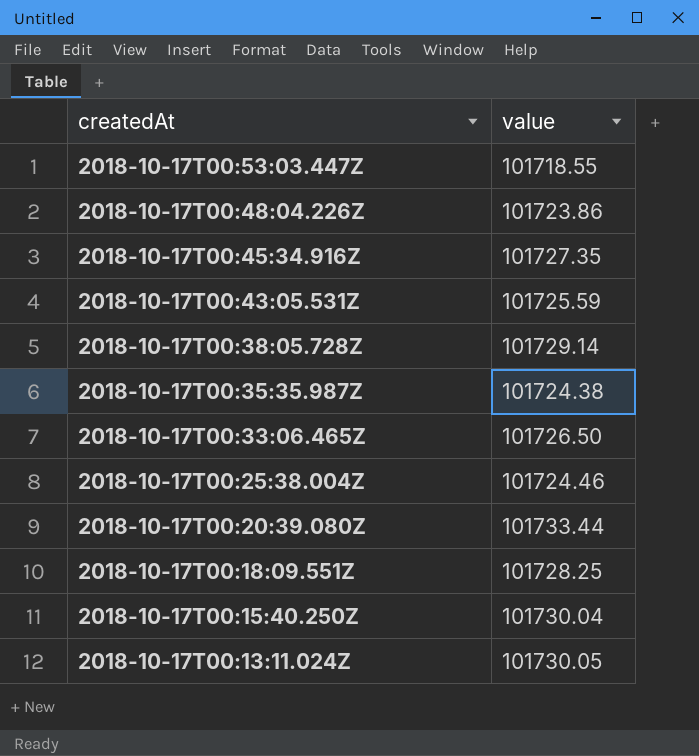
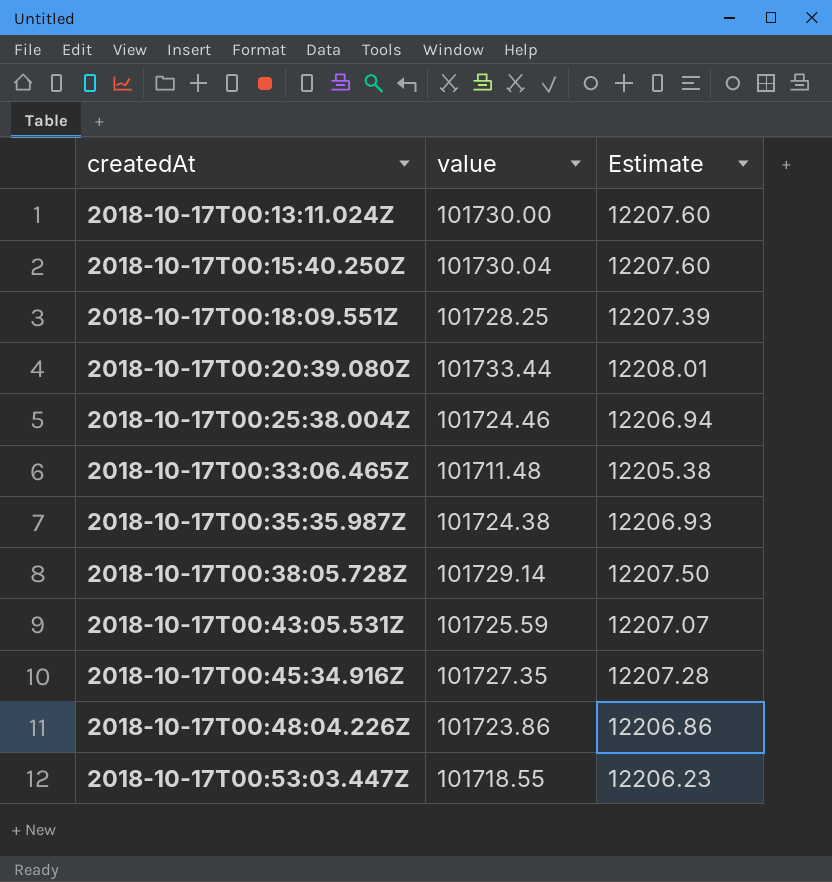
row order: createdAt descending -> createdAt ascending
column Estimate | formula: none -> [value] * 0.12
2018-10-17T00:13:11.024Z | value: 101730.05 -> 101730.00
2018-10-17T00:33:06.465Z | value: 101726.50 -> 101711.48

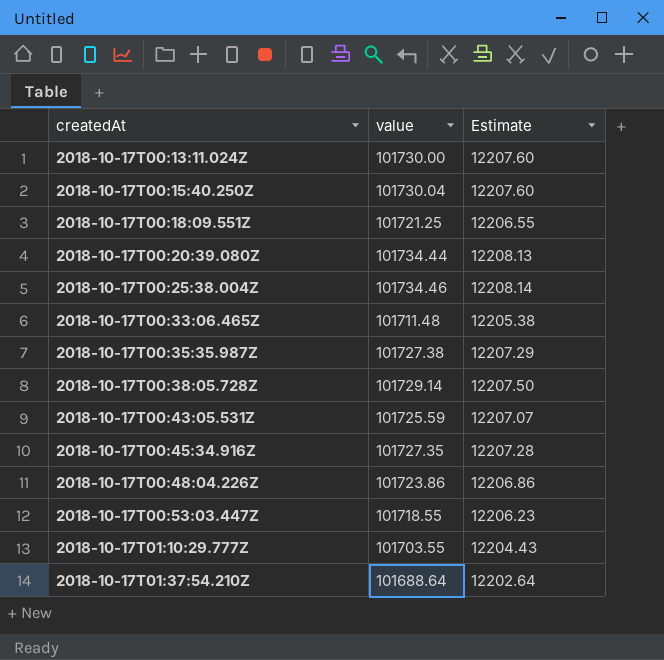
2018-10-17T00:18:09.551Z | value: 101728.25 -> 101721.25
2018-10-17T00:18:09.551Z | Estimate: 12207.39 -> 12206.55
2018-10-17T00:20:39.080Z | value: 101733.44 -> 101734.44
2018-10-17T00:20:39.080Z | Estimate: 12208.01 -> 12208.13
2018-10-17T00:25:38.004Z | value: 101724.46 -> 101734.46
2018-10-17T00:25:38.004Z | Estimate: 12206.94 -> 12208.14
2018-10-17T00:35:35.987Z | value: 101724.38 -> 101727.38
2018-10-17T00:35:35.987Z | Estimate: 12206.93 -> 12207.29
row 2018-10-17T01:10:29.777Z: none -> 101703.55 | 12204.43
row 2018-10-17T01:37:54.210Z: none -> 101688.64 | 12202.64

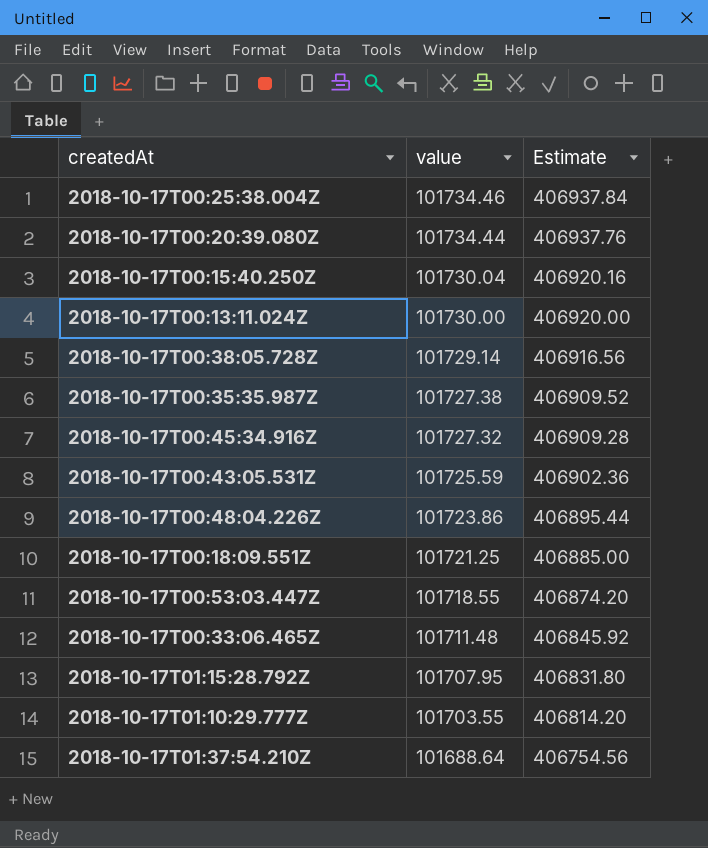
row order: createdAt ascending -> value descending
column Estimate | formula: [value] * 0.12 -> [value] * 4
2018-10-17T00:45:34.916Z | value: 101727.35 -> 101727.32
row 2018-10-17T01:15:28.792Z: none -> 101707.95 | 406831.80

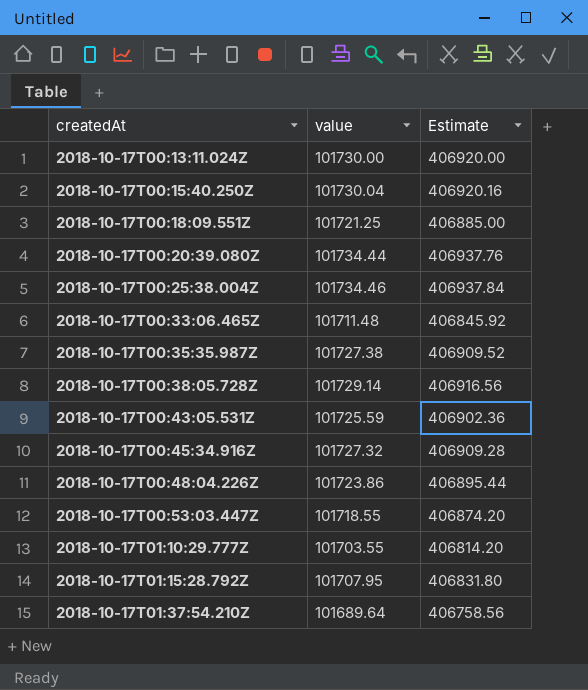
row order: value descending -> createdAt ascending
2018-10-17T01:37:54.210Z | value: 101688.64 -> 101689.64
2018-10-17T01:37:54.210Z | Estimate: 406754.56 -> 406758.56

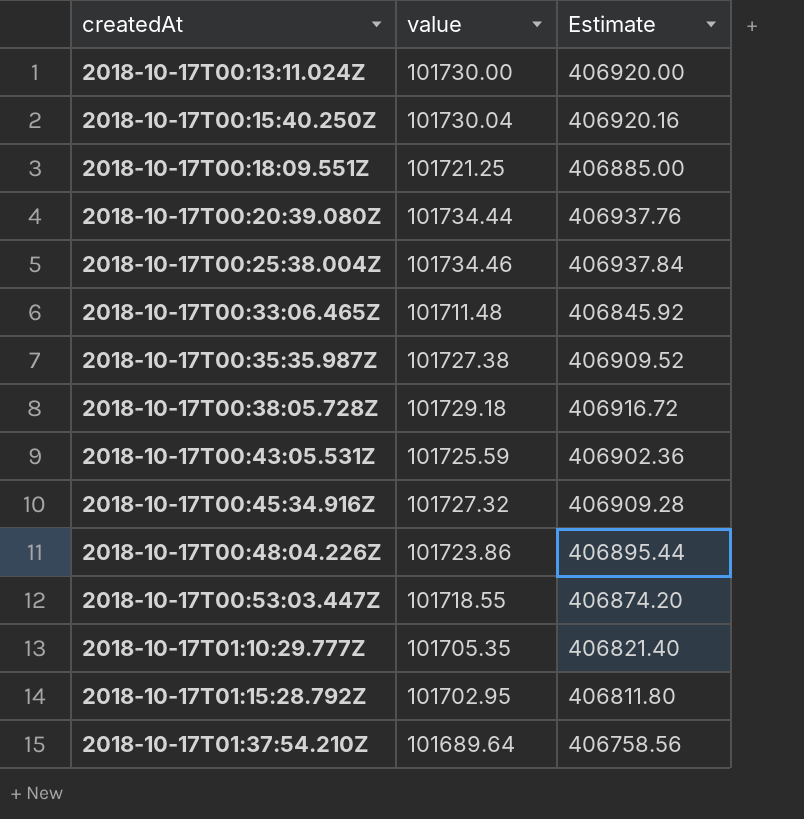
2018-10-17T00:38:05.728Z | value: 101729.14 -> 101729.18
2018-10-17T00:38:05.728Z | Estimate: 406916.56 -> 406916.72
2018-10-17T01:10:29.777Z | value: 101703.55 -> 101705.35
2018-10-17T01:10:29.777Z | Estimate: 406814.20 -> 406821.40
2018-10-17T01:15:28.792Z | value: 101707.95 -> 101702.95
2018-10-17T01:15:28.792Z | Estimate: 406831.80 -> 406811.80

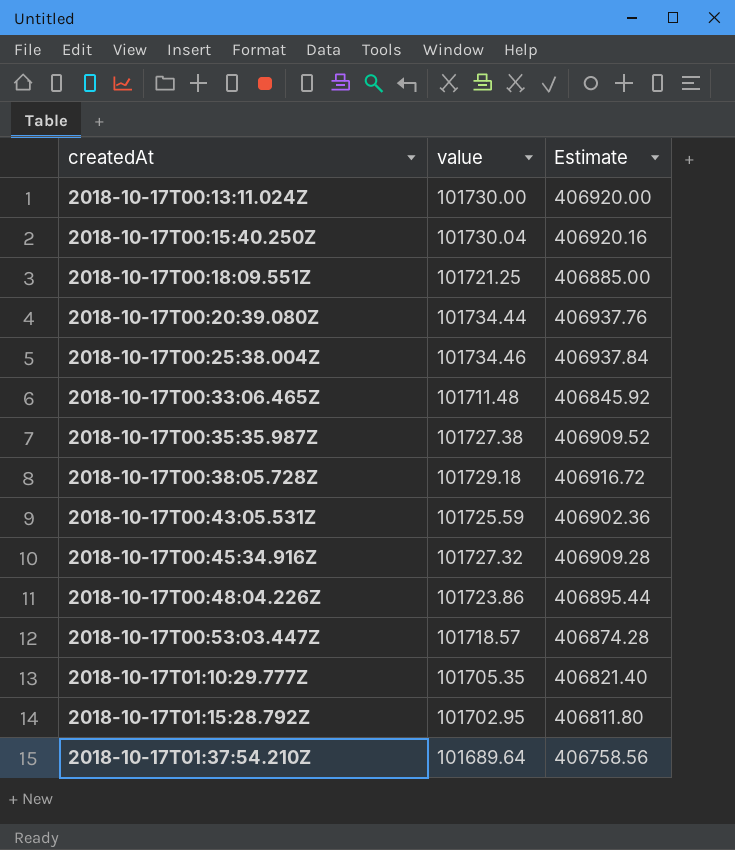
2018-10-17T00:53:03.447Z | value: 101718.55 -> 101718.57
2018-10-17T00:53:03.447Z | Estimate: 406874.20 -> 406874.28

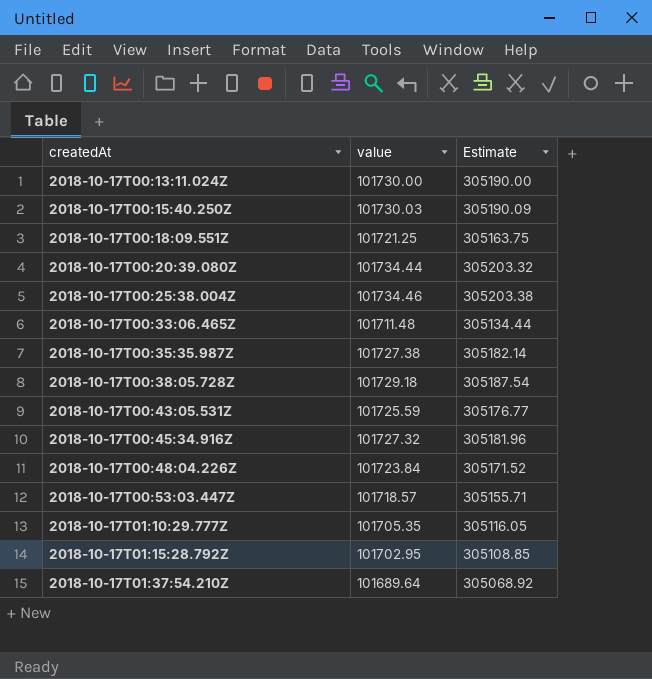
column Estimate | formula: [value] * 4 -> [value] * 3
2018-10-17T00:15:40.250Z | value: 101730.04 -> 101730.03
2018-10-17T00:48:04.226Z | value: 101723.86 -> 101723.84

